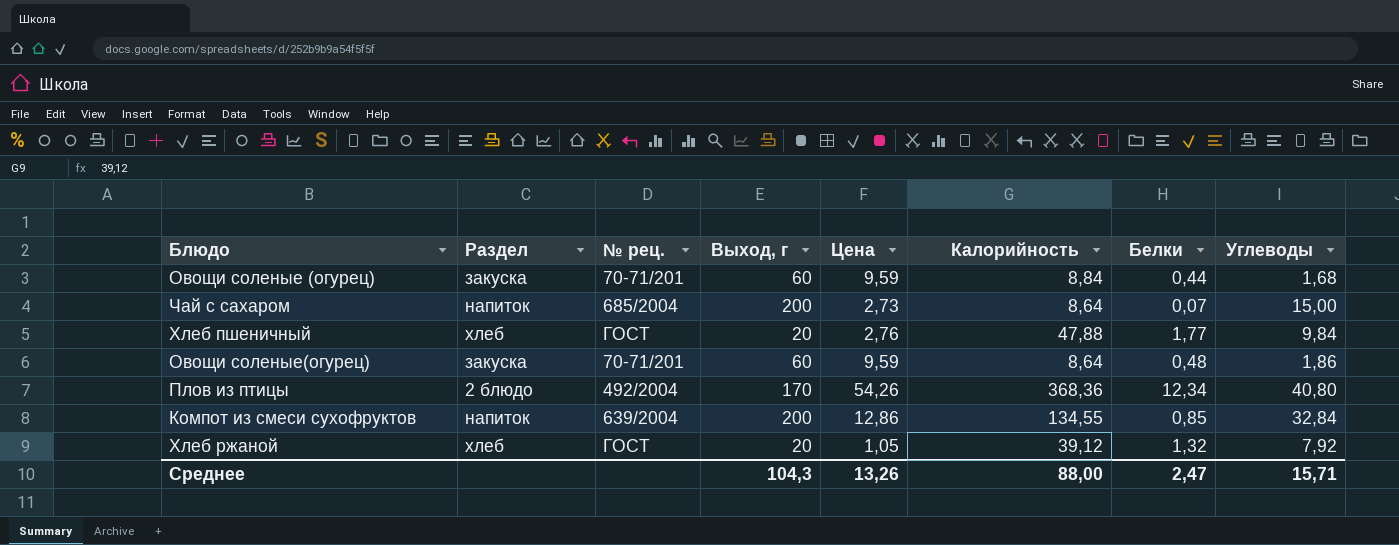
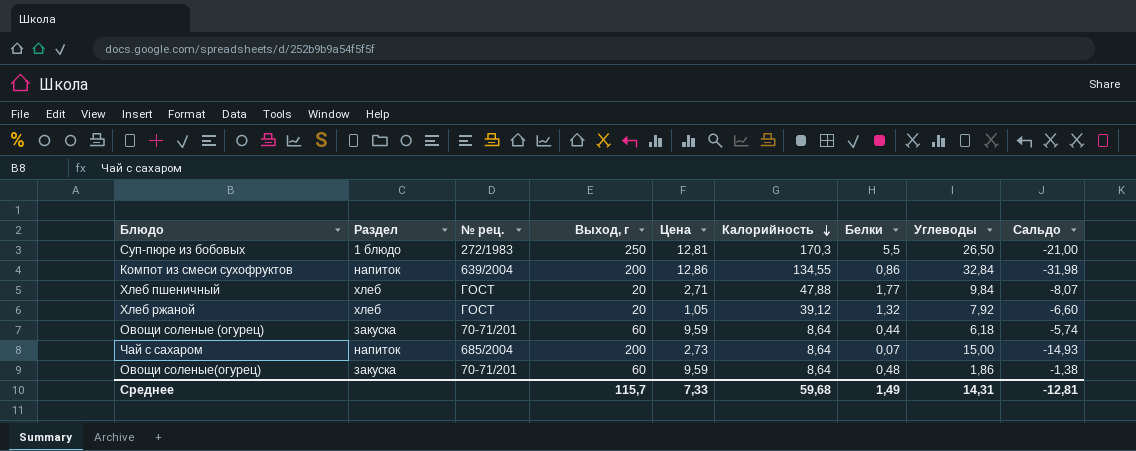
row order: none -> Калорийность descending
column Сальдо | formula: none -> [Белки] - [Углеводы]
row Плов из птицы: 2 блюдо | 492/2004 | 170 | 54,26 | 368,36 | 12,34 | 40,80 -> none
row Суп-пюре из бобовых: none -> 1 блюдо | 272/1983 | 250 | 12,81 | 170,3 | 5,5 | 26,50 | -21,00
Компот из смеси сухофруктов | Белки: 0,85 -> 0,86
Хлеб пшеничный | Цена: 2,76 -> 2,71
Овощи соленые (огурец) | Калорийность: 8,84 -> 8,64
Овощи соленые (огурец) | Углеводы: 1,68 -> 6,18
Среднее | Выход, г: 104,3 -> 115,7
Среднее | Цена: 13,26 -> 7,33
Среднее | Калорийность: 88,00 -> 59,68
Среднее | Белки: 2,47 -> 1,49
Среднее | Углеводы: 15,71 -> 14,31

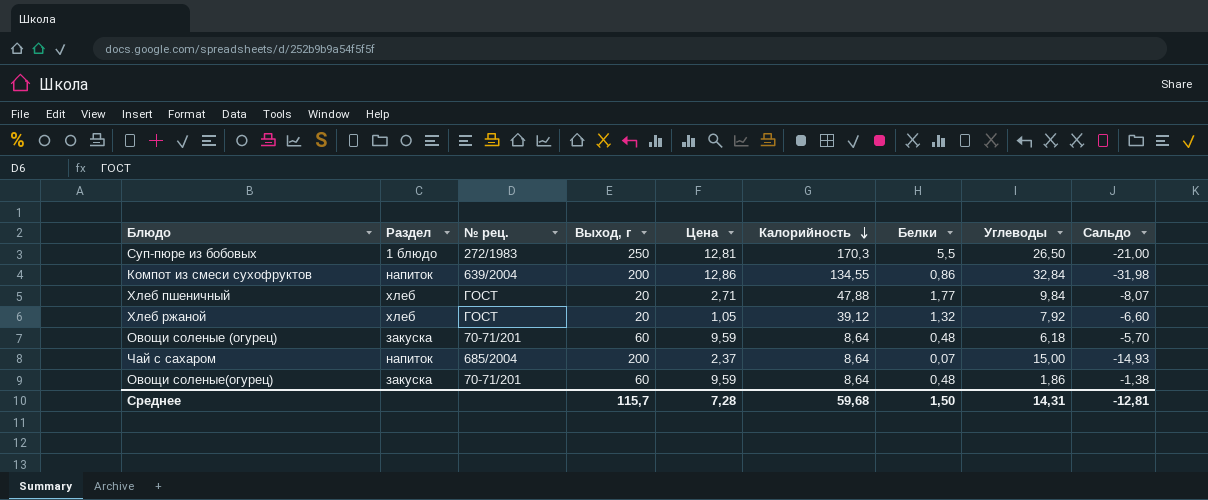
Овощи соленые (огурец) | Белки: 0,44 -> 0,48
Овощи соленые (огурец) | Сальдо: -5,74 -> -5,70
Чай с сахаром | Цена: 2,73 -> 2,37
Среднее | Цена: 7,33 -> 7,28
Среднее | Белки: 1,49 -> 1,50

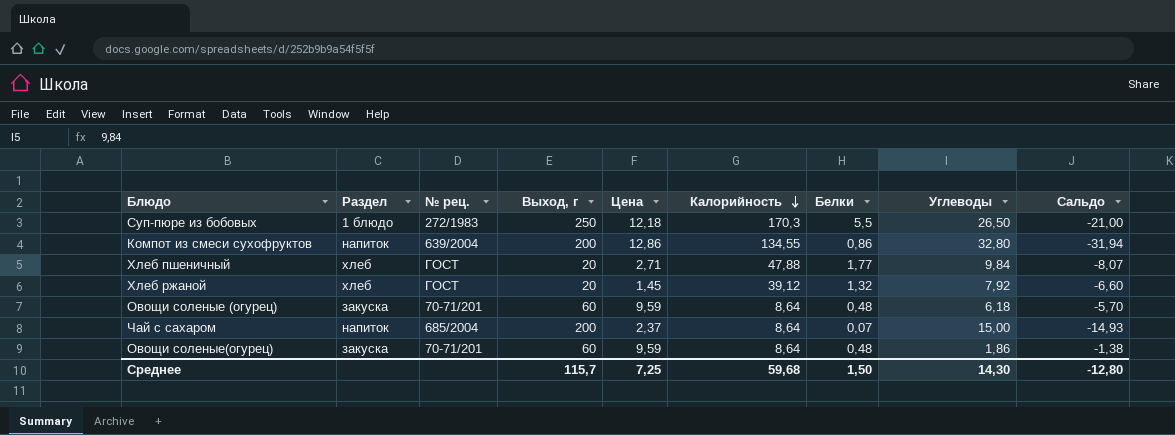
Суп-пюре из бобовых | Цена: 12,81 -> 12,18
Компот из смеси сухофруктов | Углеводы: 32,84 -> 32,80
Компот из смеси сухофруктов | Сальдо: -31,98 -> -31,94
Хлеб ржаной | Цена: 1,05 -> 1,45
Среднее | Цена: 7,28 -> 7,25
Среднее | Углеводы: 14,31 -> 14,30
Среднее | Сальдо: -12,81 -> -12,80

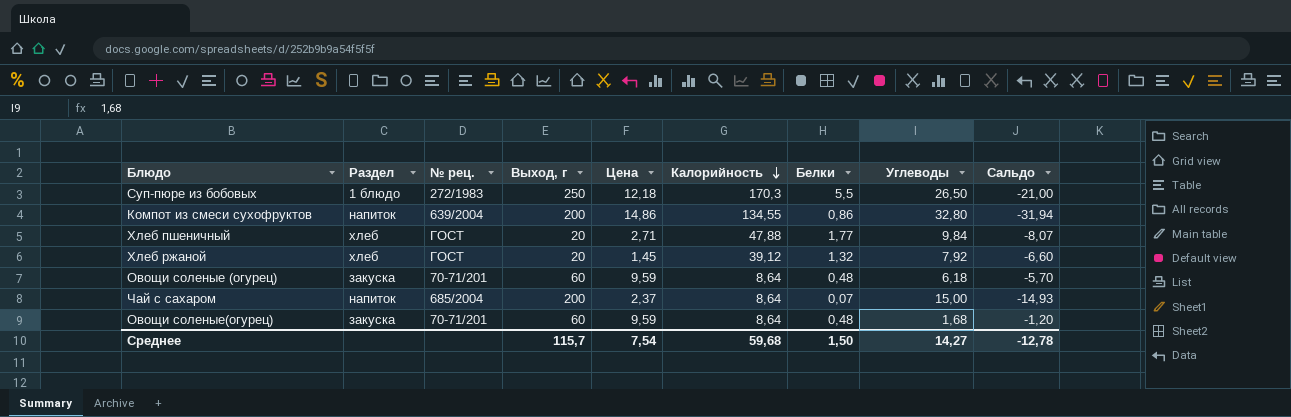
Компот из смеси сухофруктов | Цена: 12,86 -> 14,86
Овощи соленые(огурец) | Углеводы: 1,86 -> 1,68
Овощи соленые(огурец) | Сальдо: -1,38 -> -1,20
Среднее | Цена: 7,25 -> 7,54
Среднее | Углеводы: 14,30 -> 14,27
Среднее | Сальдо: -12,80 -> -12,78

